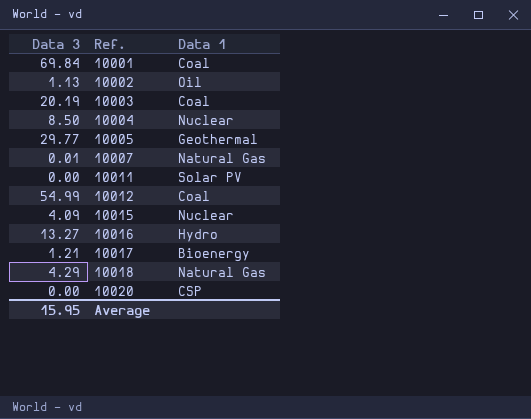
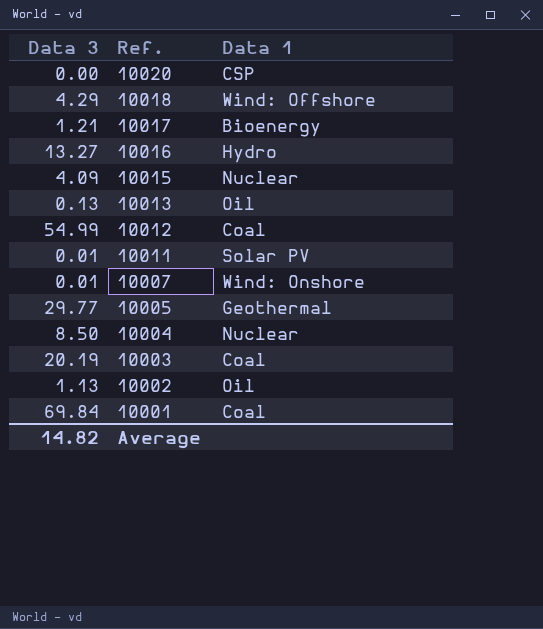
row order: Ref. ascending -> Ref. descending
10018 | Data 1: Natural Gas -> Wind: Offshore
row 10013: none -> 0.13 | Oil
10011 | Data 3: 0.00 -> 0.01
10007 | Data 1: Natural Gas -> Wind: Onshore
Average | Data 3: 15.95 -> 14.82

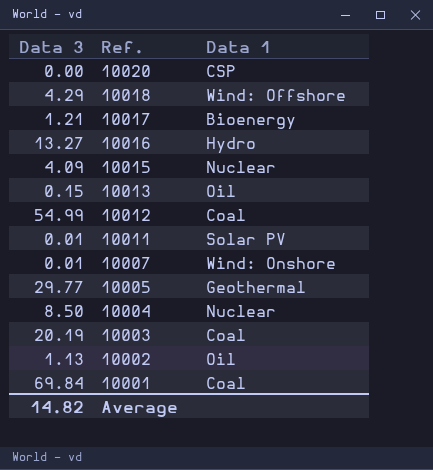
10013 | Data 3: 0.13 -> 0.15

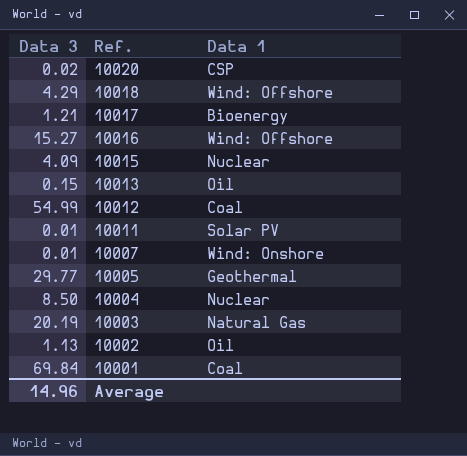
10020 | Data 3: 0.00 -> 0.02
10016 | Data 3: 13.27 -> 15.27
10016 | Data 1: Hydro -> Wind: Offshore
10003 | Data 1: Coal -> Natural Gas
Average | Data 3: 14.82 -> 14.96

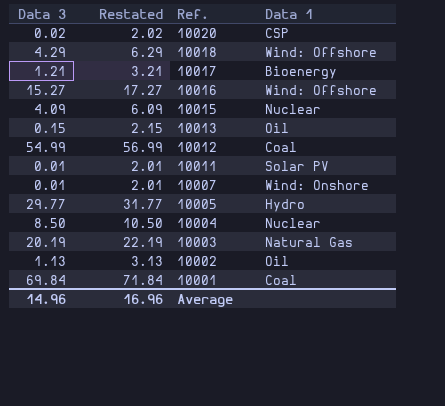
column Restated | formula: none -> [Data 3] + 2
10005 | Data 1: Geothermal -> Hydro

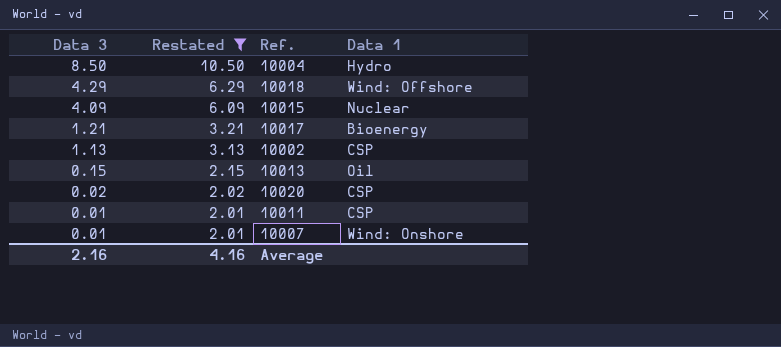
filter: none -> Restated <= 10.50
row order: Ref. descending -> Data 3 descending
10004 | Data 1: Nuclear -> Hydro
10002 | Data 1: Oil -> CSP
10011 | Data 1: Solar PV -> CSP
Average | Data 3: 14.96 -> 2.16
Average | Restated: 16.96 -> 4.16

